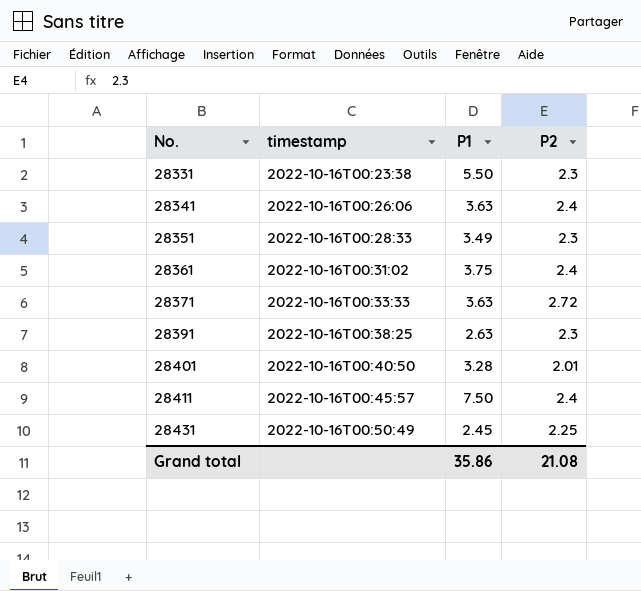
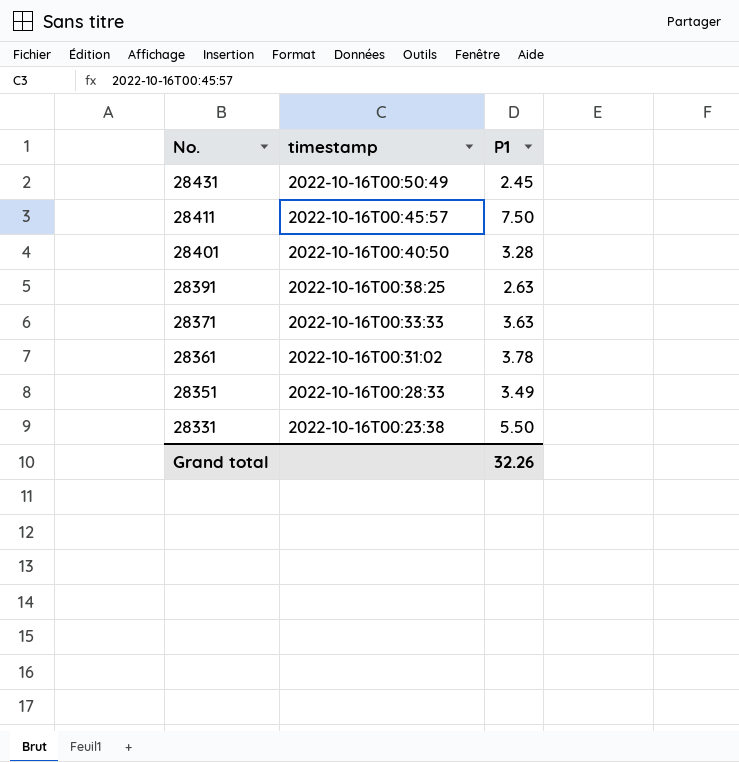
row order: No. ascending -> No. descending
column P2 | position: 4 -> none
row 28341: 2022-10-16T00:26:06 | 3.63 | 2.4 -> none
28361 | P1: 3.75 -> 3.78
Grand total | P1: 35.86 -> 32.26

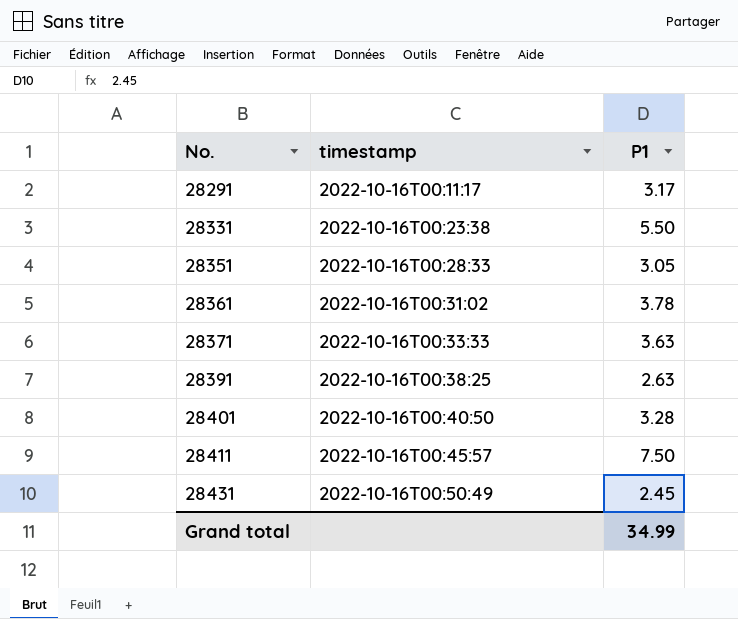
row order: No. descending -> No. ascending
row 28291: none -> 2022-10-16T00:11:17 | 3.17
28351 | P1: 3.49 -> 3.05
Grand total | P1: 32.26 -> 34.99

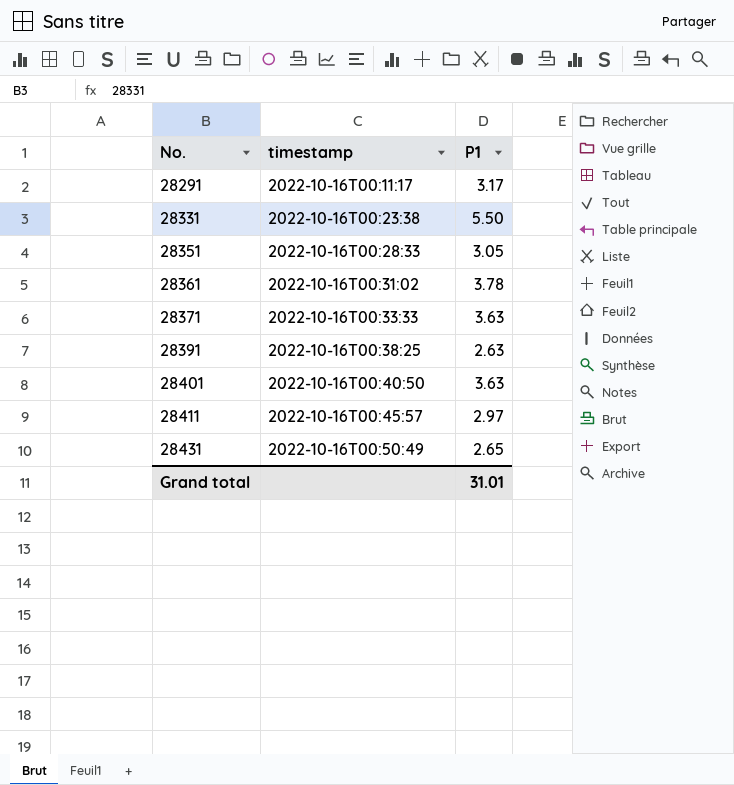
28401 | P1: 3.28 -> 3.63
28411 | P1: 7.50 -> 2.97
28431 | P1: 2.45 -> 2.65
Grand total | P1: 34.99 -> 31.01

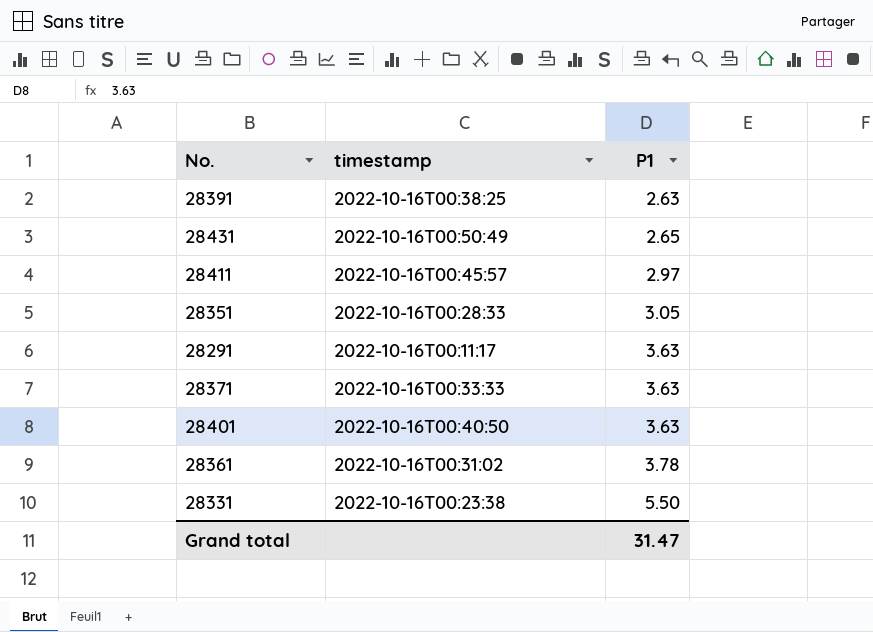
row order: No. ascending -> P1 ascending
28291 | P1: 3.17 -> 3.63
Grand total | P1: 31.01 -> 31.47

